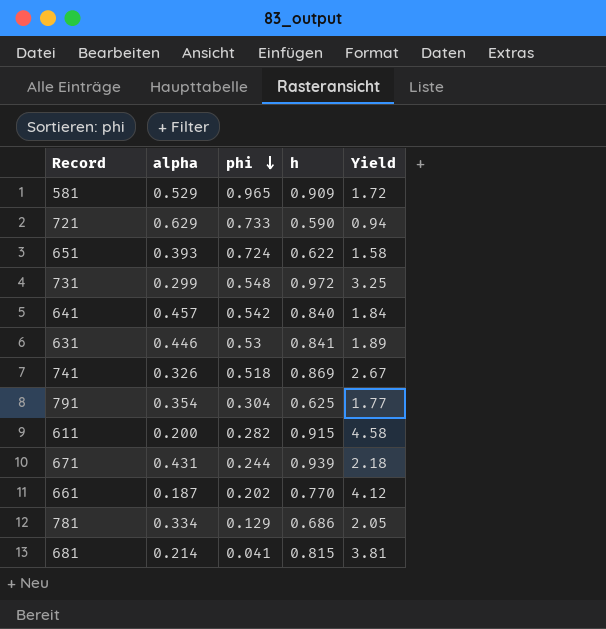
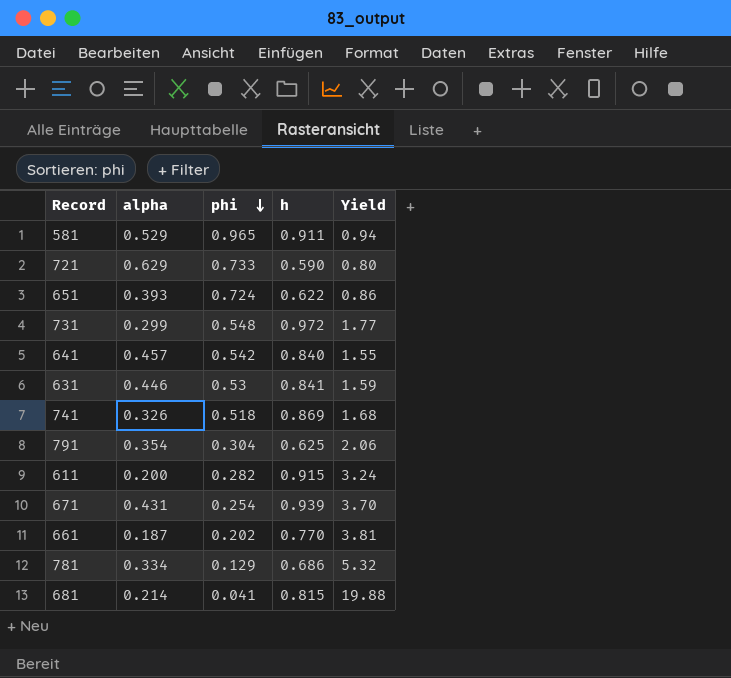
column Yield | formula: [h] / [alpha] -> [h] / [phi]
581 | h: 0.909 -> 0.911
671 | phi: 0.244 -> 0.254

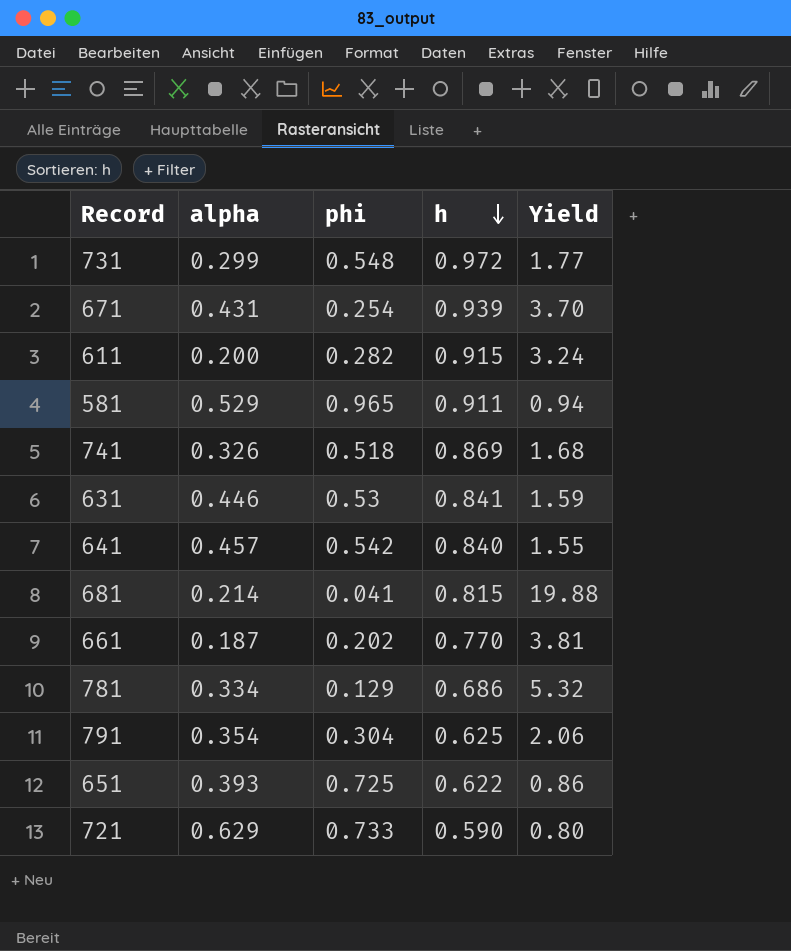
row order: phi descending -> h descending
651 | phi: 0.724 -> 0.725

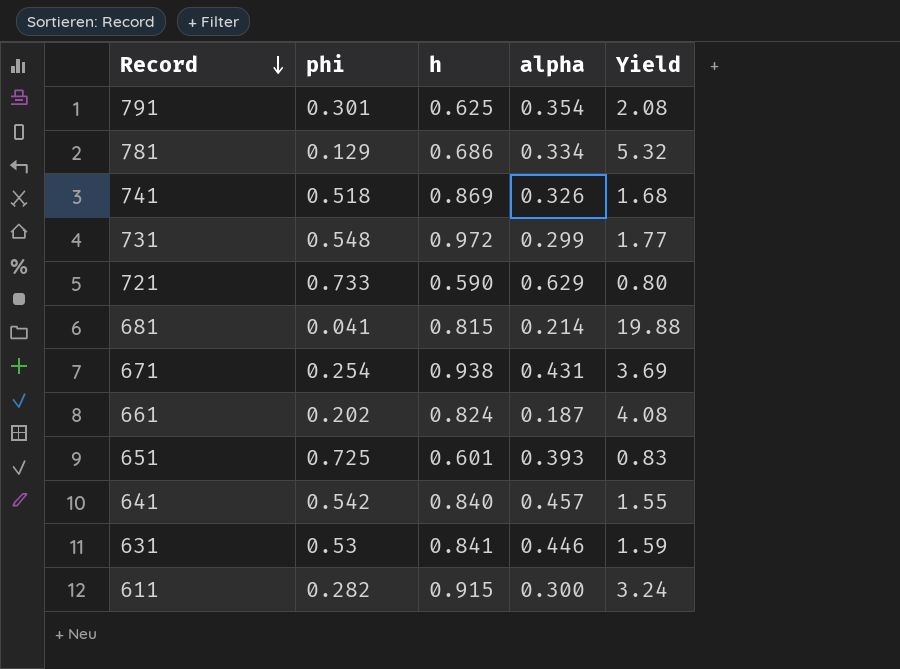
row order: h descending -> Record descending
column alpha | position: 2 -> 4
row 581: 0.529 | 0.965 | 0.911 | 0.94 -> none
791 | phi: 0.304 -> 0.301
791 | Yield: 2.06 -> 2.08
671 | h: 0.939 -> 0.938
671 | Yield: 3.70 -> 3.69
661 | h: 0.770 -> 0.824
661 | Yield: 3.81 -> 4.08
651 | h: 0.622 -> 0.601
651 | Yield: 0.86 -> 0.83
611 | alpha: 0.200 -> 0.300

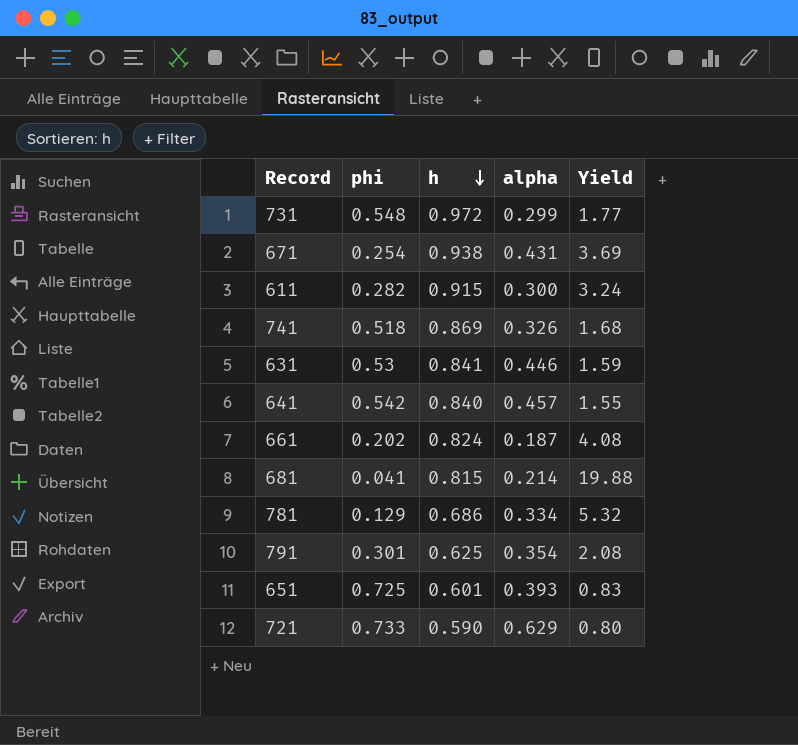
row order: Record descending -> h descending

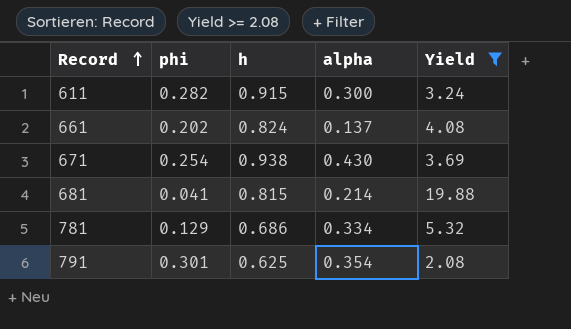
filter: none -> Yield >= 2.08
row order: h descending -> Record ascending
661 | alpha: 0.187 -> 0.137
671 | alpha: 0.431 -> 0.430

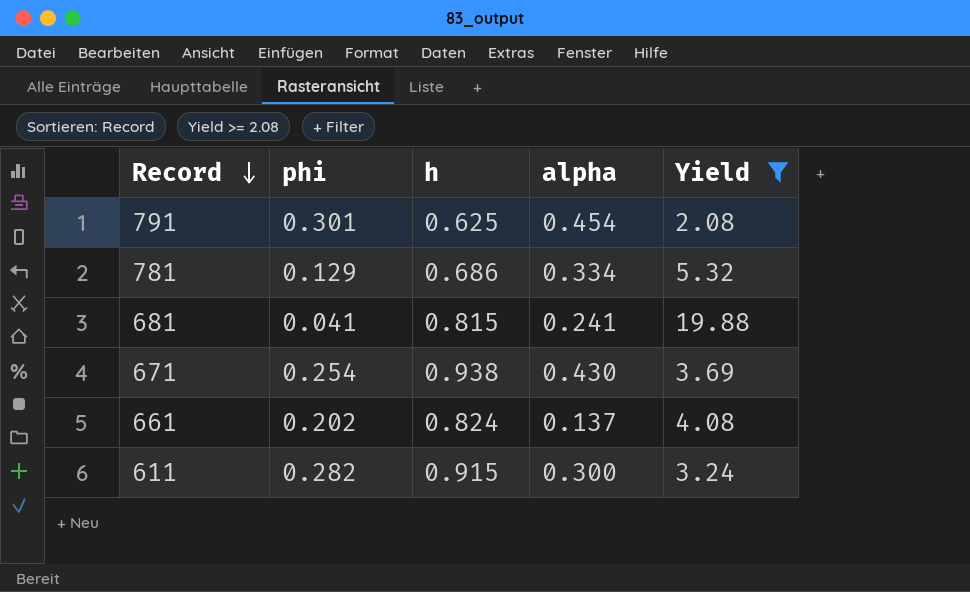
row order: Record ascending -> Record descending
791 | alpha: 0.354 -> 0.454
681 | alpha: 0.214 -> 0.241

